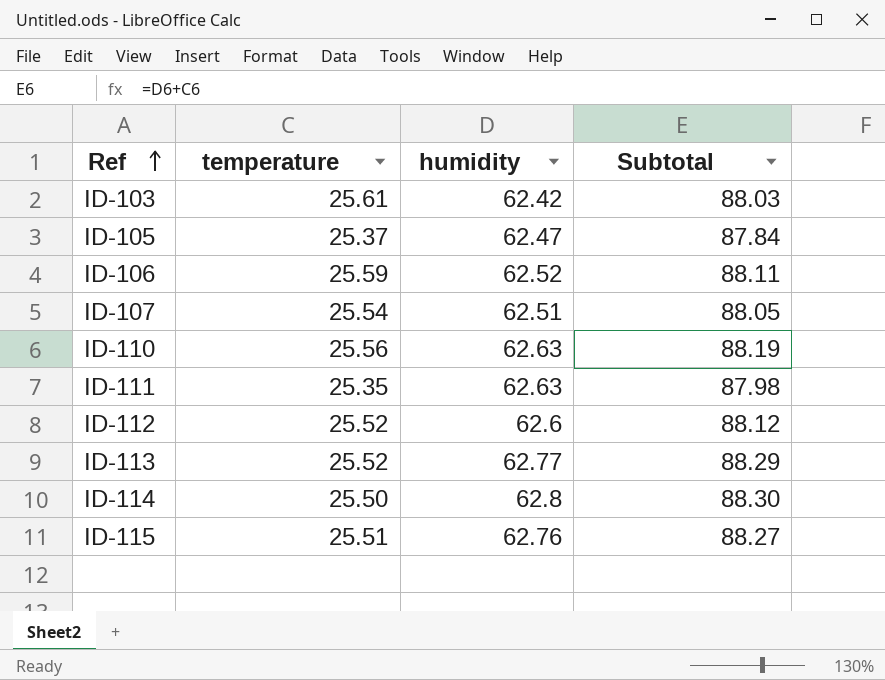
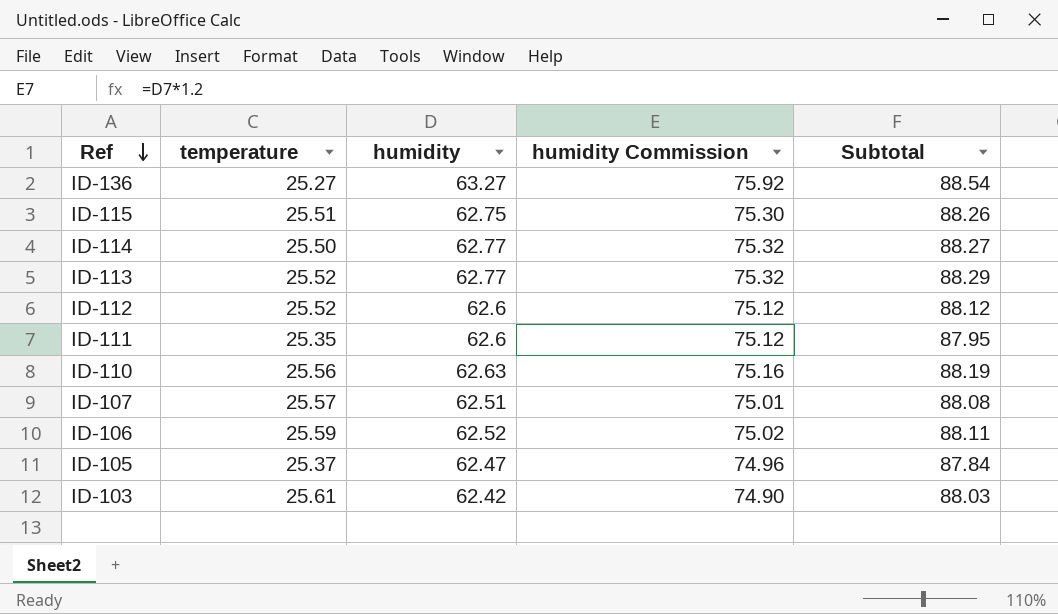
row order: Ref ascending -> Ref descending
column humidity Commission | formula: none -> [humidity] * 1.2
row ID-136: none -> 25.27 | 63.27 | 75.92 | 88.54
ID-115 | humidity: 62.76 -> 62.75
ID-115 | Subtotal: 88.27 -> 88.26
ID-114 | humidity: 62.8 -> 62.77
ID-114 | Subtotal: 88.30 -> 88.27
ID-111 | humidity: 62.63 -> 62.6
ID-111 | Subtotal: 87.98 -> 87.95
ID-107 | temperature: 25.54 -> 25.57
ID-107 | Subtotal: 88.05 -> 88.08

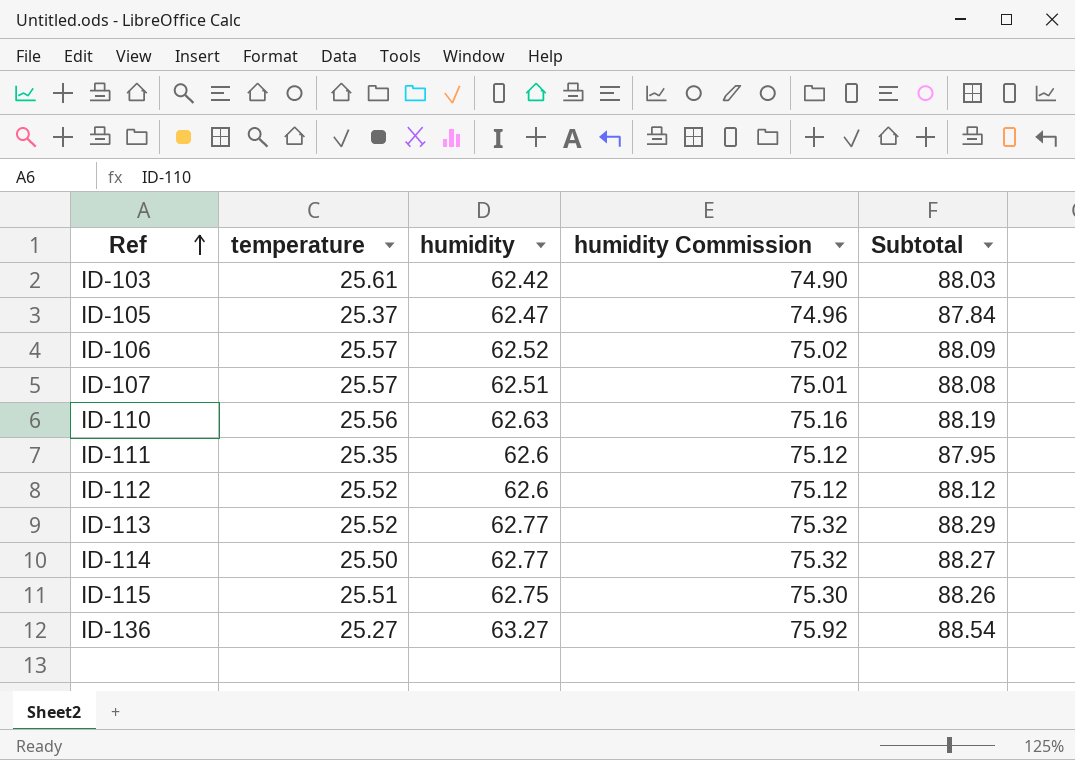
row order: Ref descending -> Ref ascending
ID-106 | temperature: 25.59 -> 25.57
ID-106 | Subtotal: 88.11 -> 88.09

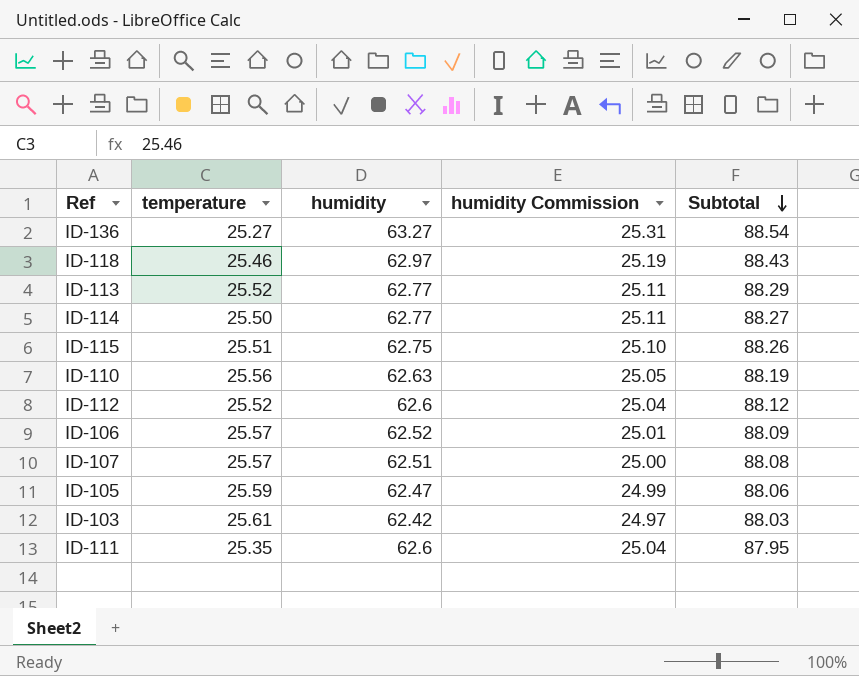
row order: Ref ascending -> Subtotal descending
column humidity Commission | formula: [humidity] * 1.2 -> [humidity] * 0.4
row ID-118: none -> 25.46 | 62.97 | 25.19 | 88.43
ID-105 | temperature: 25.37 -> 25.59
ID-105 | Subtotal: 87.84 -> 88.06

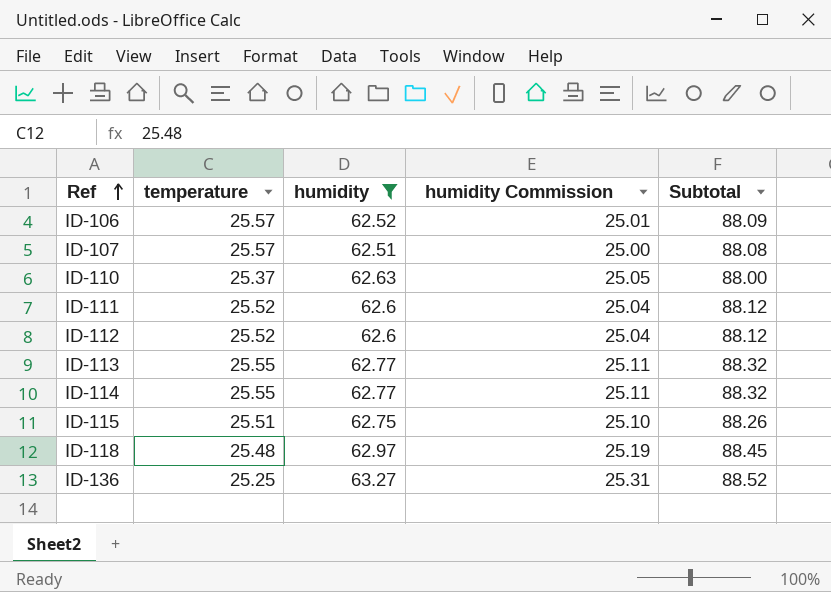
filter: none -> humidity >= 62.51
row order: Subtotal descending -> Ref ascending
ID-110 | temperature: 25.56 -> 25.37
ID-110 | Subtotal: 88.19 -> 88.00
ID-111 | temperature: 25.35 -> 25.52
ID-111 | Subtotal: 87.95 -> 88.12
ID-113 | temperature: 25.52 -> 25.55
ID-113 | Subtotal: 88.29 -> 88.32
ID-114 | temperature: 25.50 -> 25.55
ID-114 | Subtotal: 88.27 -> 88.32
ID-118 | temperature: 25.46 -> 25.48
ID-118 | Subtotal: 88.43 -> 88.45
ID-136 | temperature: 25.27 -> 25.25
ID-136 | Subtotal: 88.54 -> 88.52

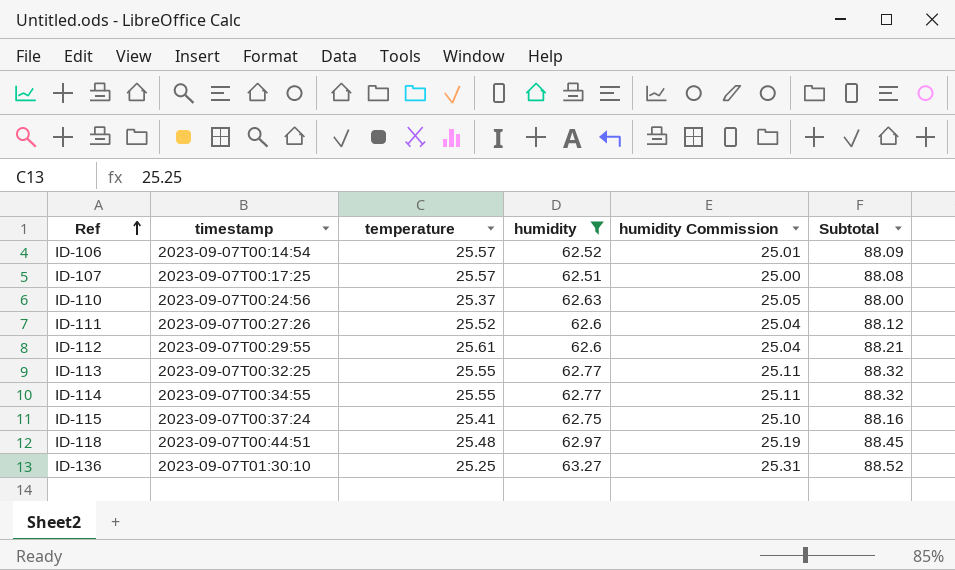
column timestamp | position: none -> 2
ID-112 | temperature: 25.52 -> 25.61
ID-112 | Subtotal: 88.12 -> 88.21
ID-115 | temperature: 25.51 -> 25.41
ID-115 | Subtotal: 88.26 -> 88.16

